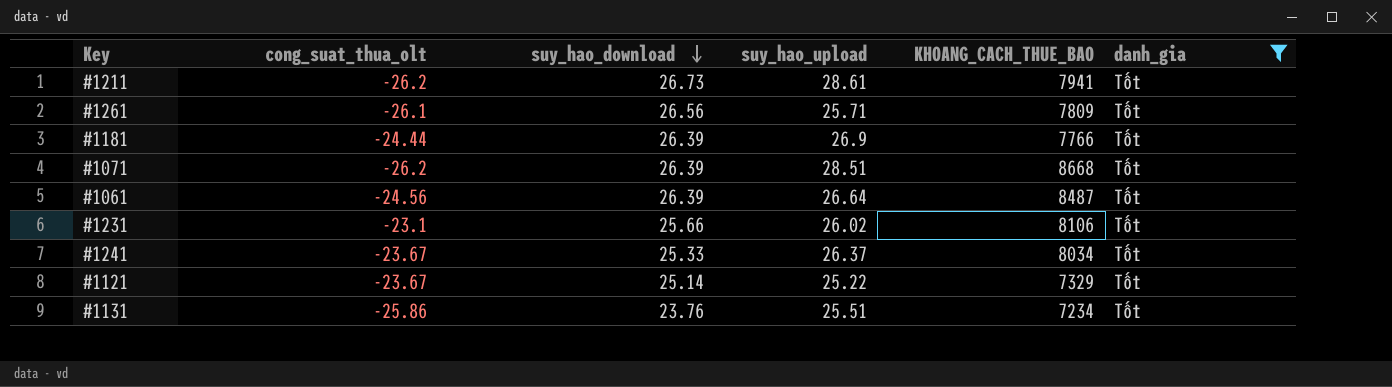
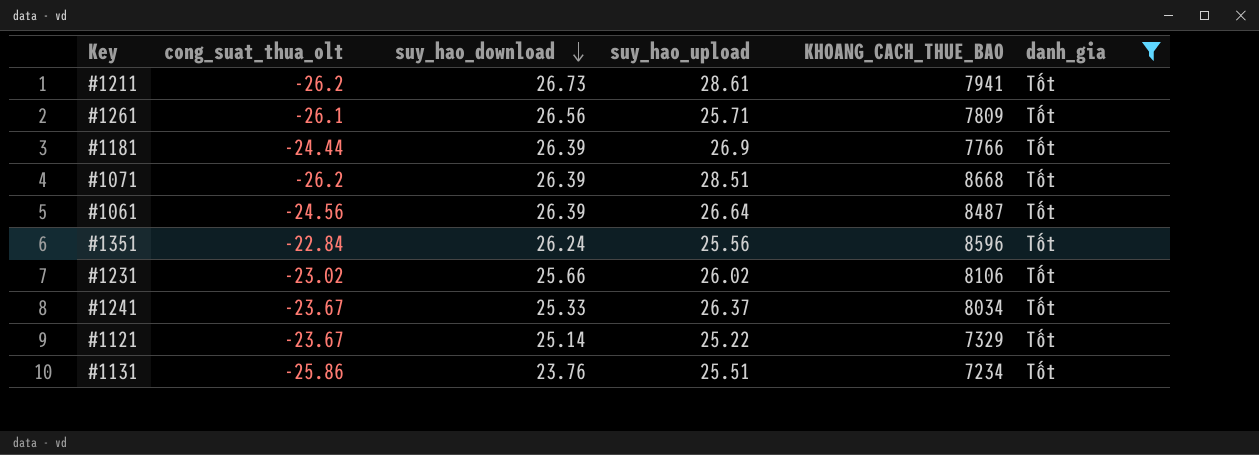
row #1351: none -> -22.84 | 26.24 | 25.56 | 8596 | Tốt
#1231 | cong_suat_thua_olt: -23.1 -> -23.02

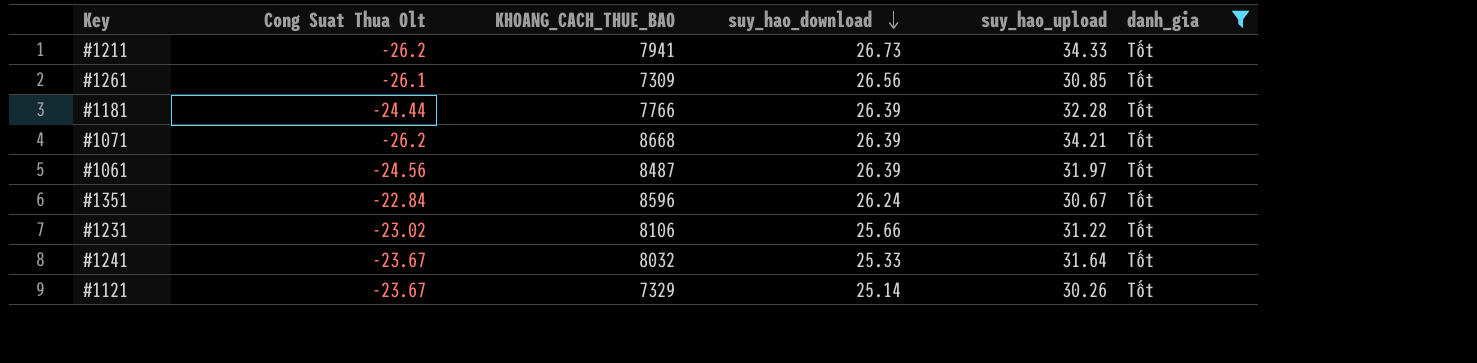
column name: cong_suat_thua_olt -> Cong Suat Thua Olt
column KHOANG_CACH_THUE_BAO | position: 5 -> 3
row #1131: -25.86 | 23.76 | 25.51 | 7234 | Tốt -> none
#1211 | suy_hao_upload: 28.61 -> 34.33
#1261 | KHOANG_CACH_THUE_BAO: 7809 -> 7309
#1261 | suy_hao_upload: 25.71 -> 30.85
#1181 | suy_hao_upload: 26.9 -> 32.28
#1071 | suy_hao_upload: 28.51 -> 34.21
#1061 | suy_hao_upload: 26.64 -> 31.97
#1351 | suy_hao_upload: 25.56 -> 30.67
#1231 | suy_hao_upload: 26.02 -> 31.22
#1241 | KHOANG_CACH_THUE_BAO: 8034 -> 8032
#1241 | suy_hao_upload: 26.37 -> 31.64
#1121 | suy_hao_upload: 25.22 -> 30.26

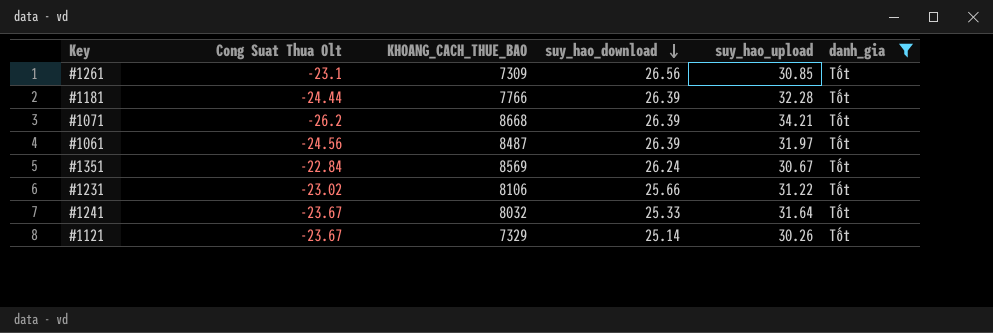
row #1211: -26.2 | 7941 | 26.73 | 34.33 | Tốt -> none
#1261 | Cong Suat Thua Olt: -26.1 -> -23.1
#1351 | KHOANG_CACH_THUE_BAO: 8596 -> 8569

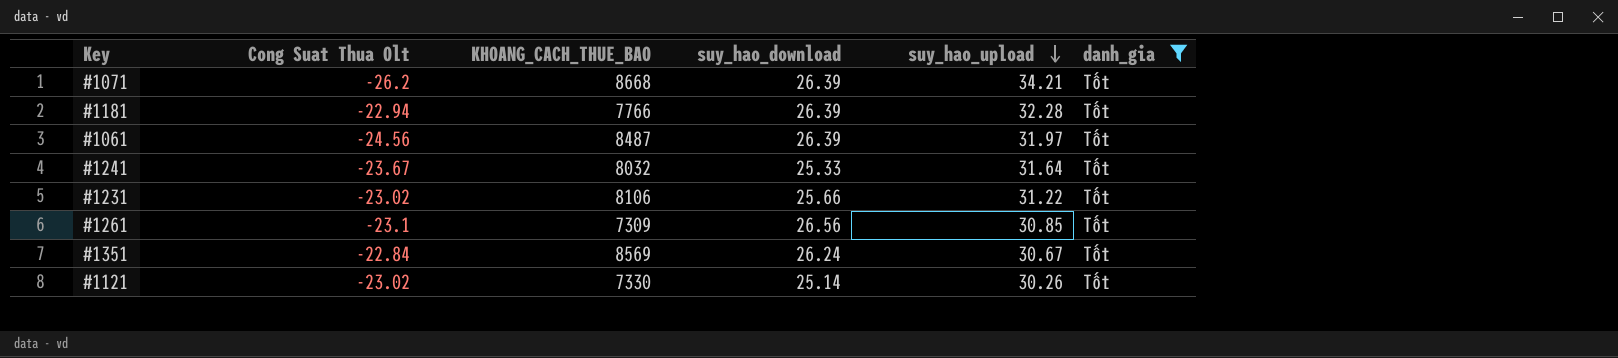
row order: suy_hao_download descending -> suy_hao_upload descending
#1181 | Cong Suat Thua Olt: -24.44 -> -22.94
#1121 | Cong Suat Thua Olt: -23.67 -> -23.02
#1121 | KHOANG_CACH_THUE_BAO: 7329 -> 7330

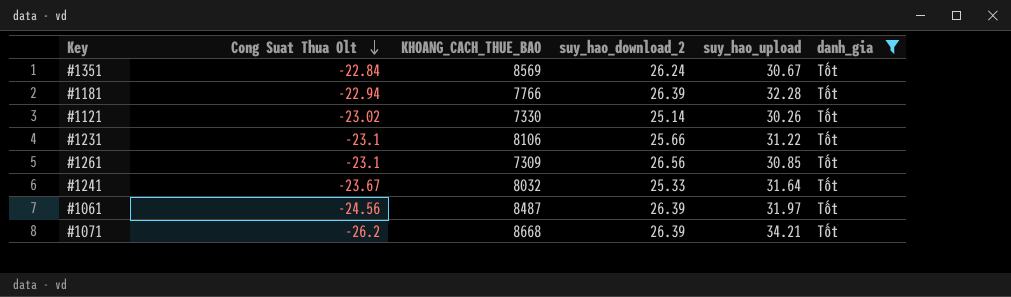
row order: suy_hao_upload descending -> Cong Suat Thua Olt descending
column name: suy_hao_download -> suy_hao_download_2
#1231 | Cong Suat Thua Olt: -23.02 -> -23.1

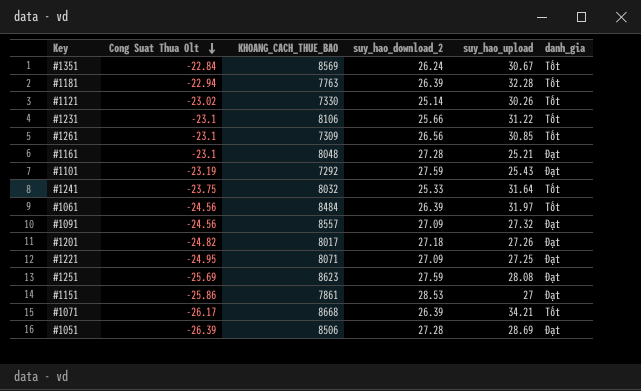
filter: danh_gia = Tốt -> none
#1181 | KHOANG_CACH_THUE_BAO: 7766 -> 7763
#1241 | Cong Suat Thua Olt: -23.67 -> -23.75
#1061 | KHOANG_CACH_THUE_BAO: 8487 -> 8484
#1071 | Cong Suat Thua Olt: -26.2 -> -26.17

